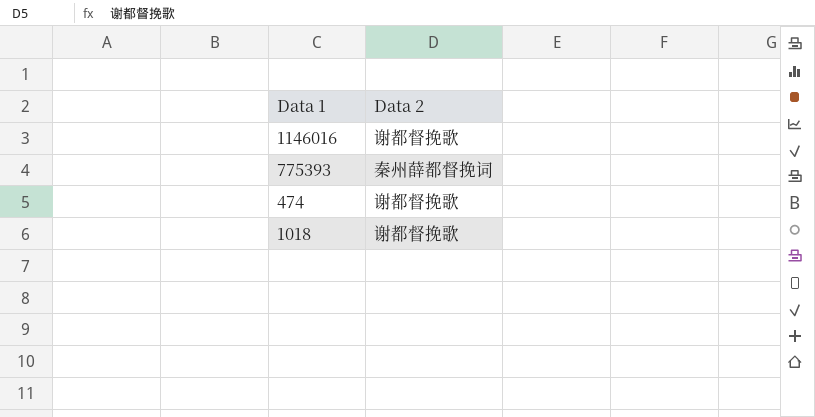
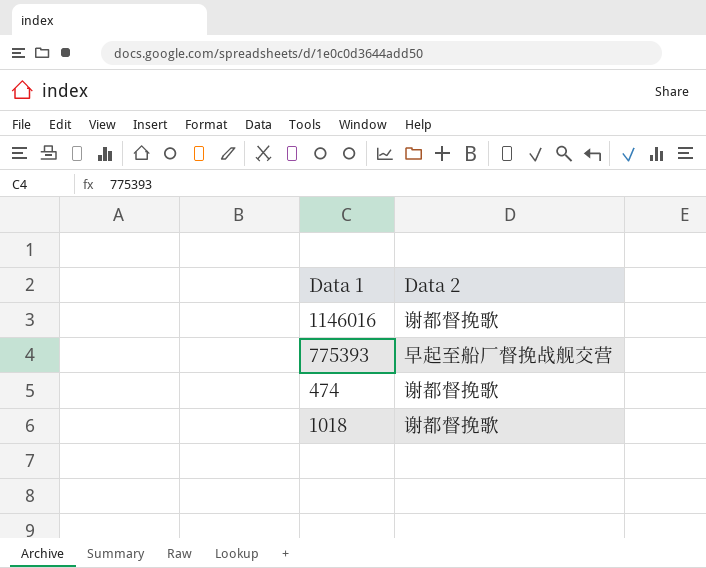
775393 | Data 2: 秦州薛都督挽词 -> 早起至船厂督挽战舰交营

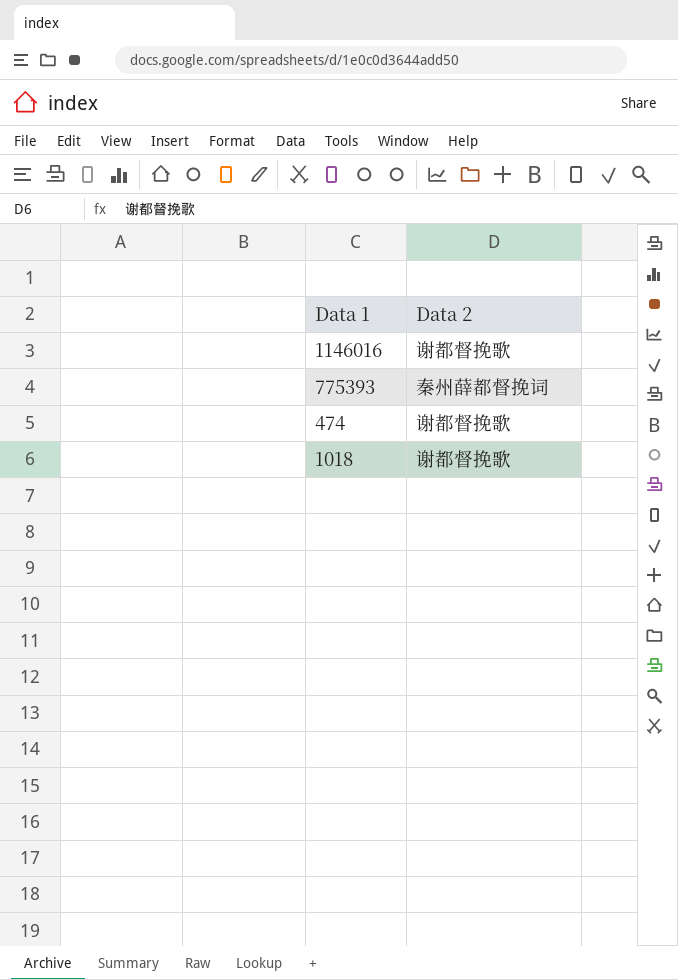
775393 | Data 2: 早起至船厂督挽战舰交营 -> 秦州薛都督挽词

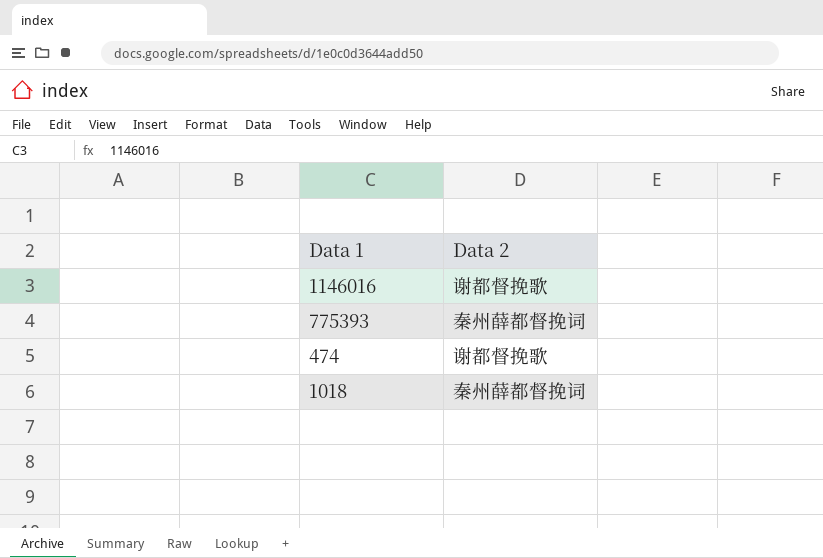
1018 | Data 2: 谢都督挽歌 -> 秦州薛都督挽词

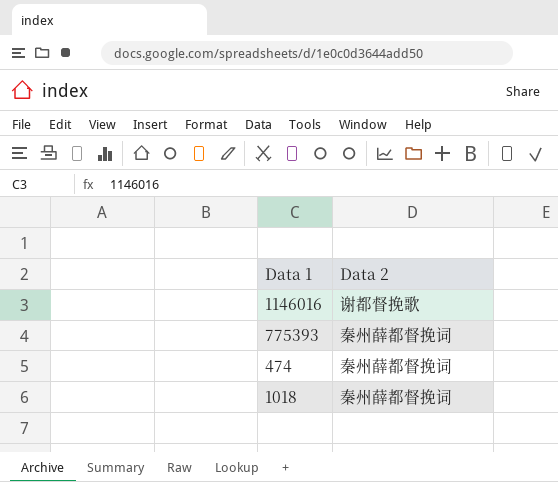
474 | Data 2: 谢都督挽歌 -> 秦州薛都督挽词

